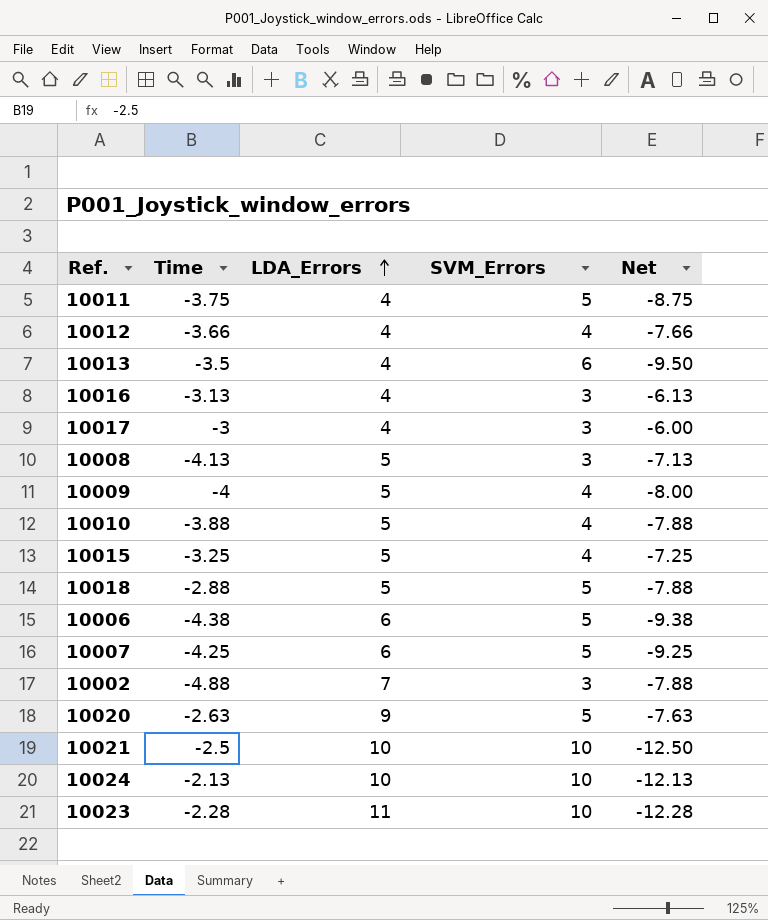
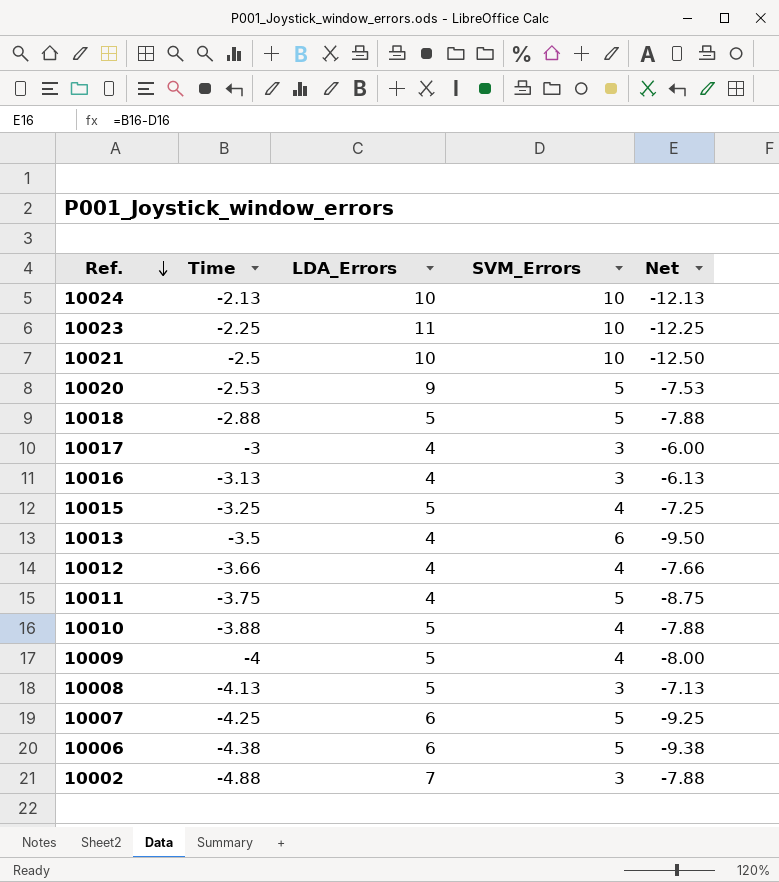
row order: LDA_Errors ascending -> Ref. descending
10023 | Time: -2.28 -> -2.25
10023 | Net: -12.28 -> -12.25
10020 | Time: -2.63 -> -2.53
10020 | Net: -7.63 -> -7.53

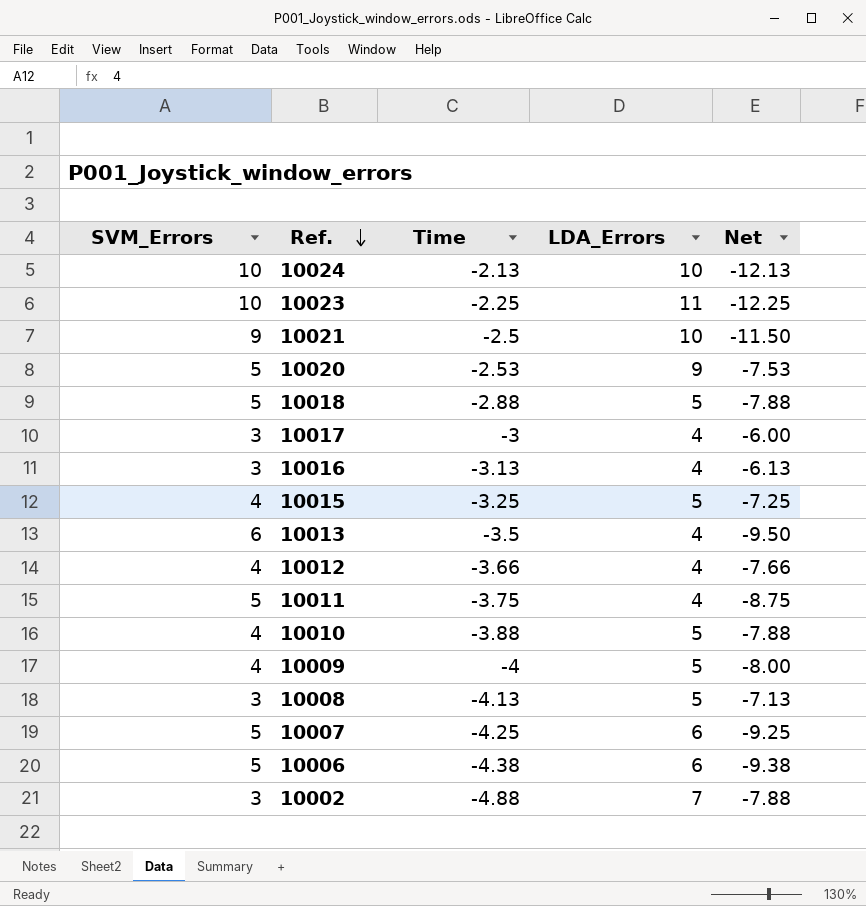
column SVM_Errors | position: 4 -> 1
10021 | SVM_Errors: 10 -> 9
10021 | Net: -12.50 -> -11.50

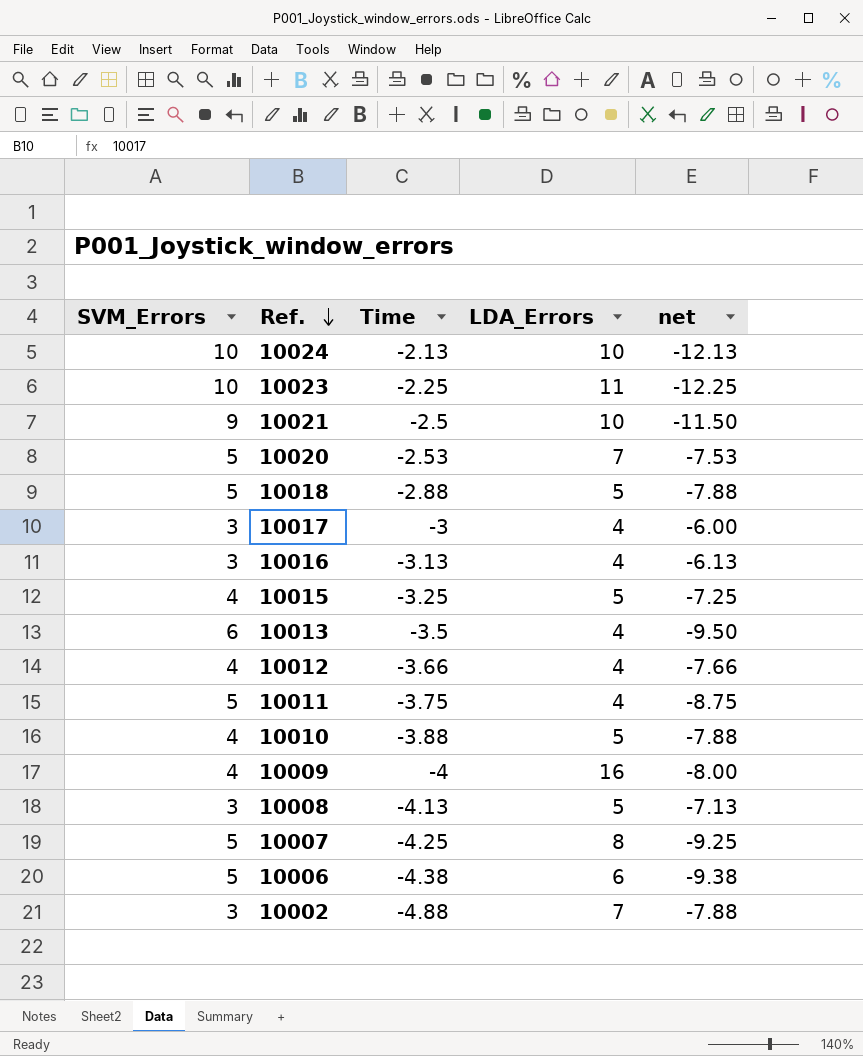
column name: Net -> net
10020 | LDA_Errors: 9 -> 7
10009 | LDA_Errors: 5 -> 16
10007 | LDA_Errors: 6 -> 8

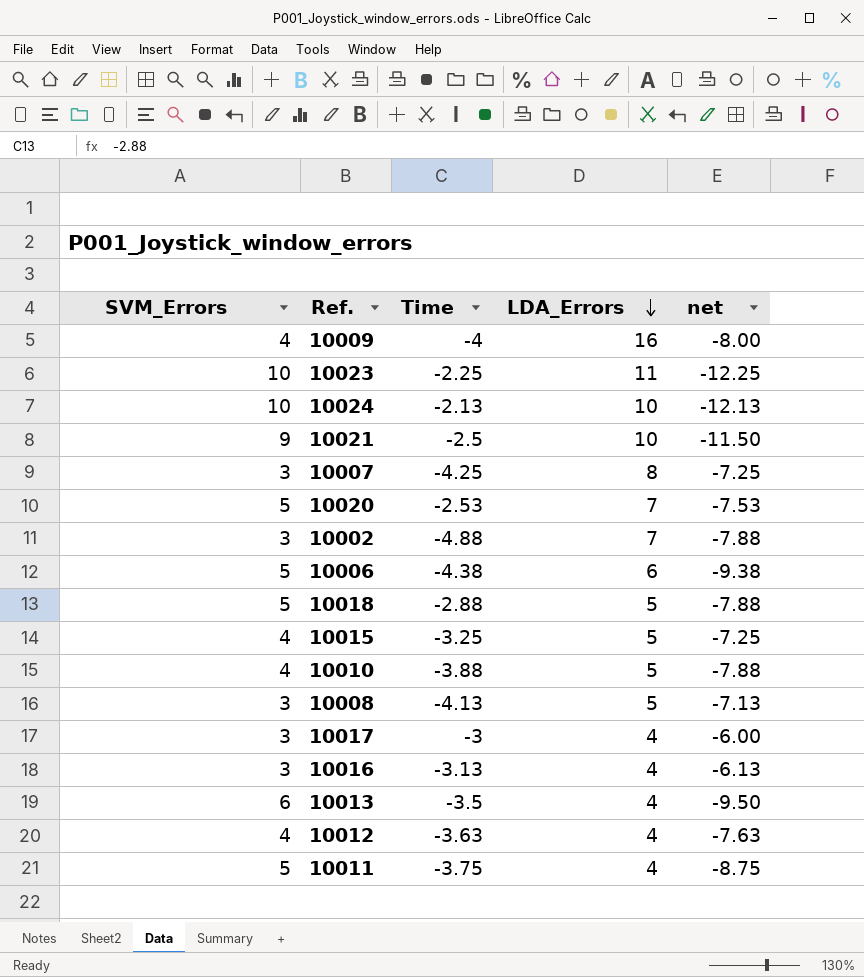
row order: Ref. descending -> LDA_Errors descending
10007 | SVM_Errors: 5 -> 3
10007 | net: -9.25 -> -7.25
10012 | Time: -3.66 -> -3.63
10012 | net: -7.66 -> -7.63

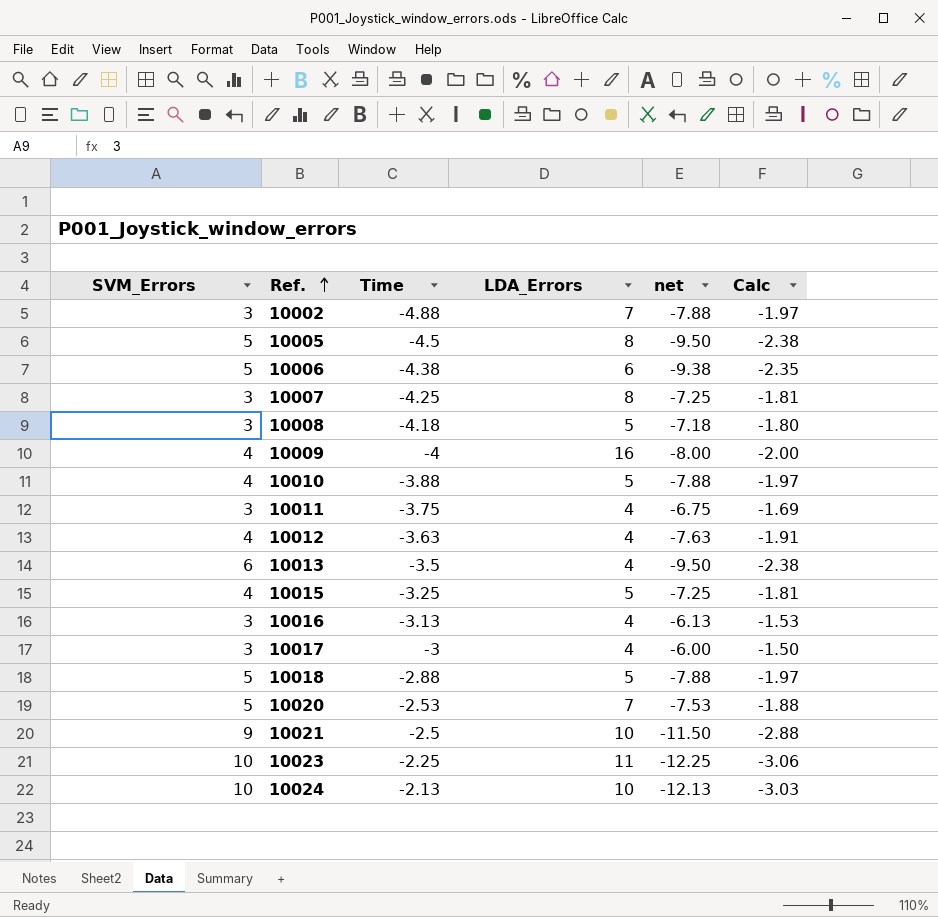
row order: LDA_Errors descending -> Ref. ascending
column Calc | formula: none -> [net] * 0.25
row 10005: none -> 5 | -4.5 | 8 | -9.50 | -2.38
10008 | Time: -4.13 -> -4.18
10008 | net: -7.13 -> -7.18
10011 | SVM_Errors: 5 -> 3
10011 | net: -8.75 -> -6.75

